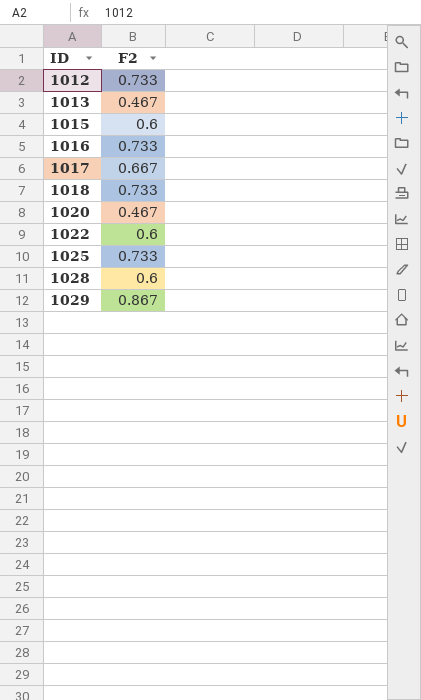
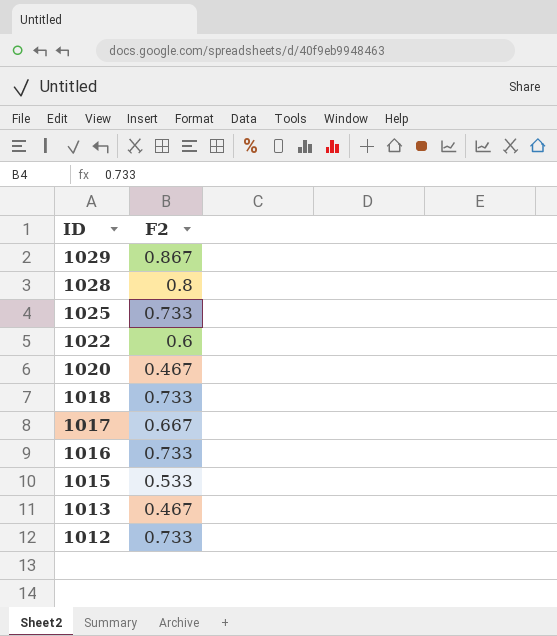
row order: ID ascending -> ID descending
1028 | F2: 0.6 -> 0.8
1015 | F2: 0.6 -> 0.533

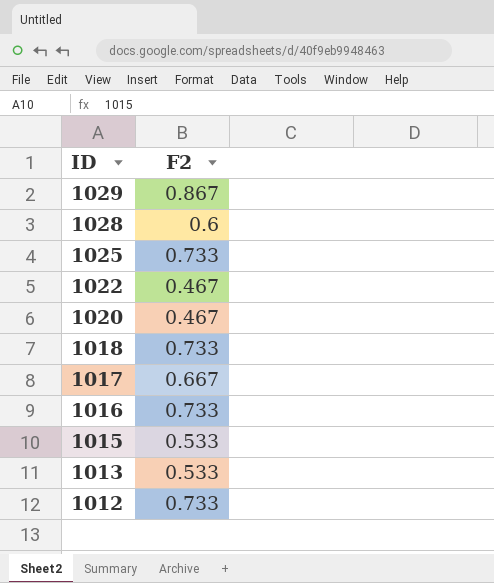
1028 | F2: 0.8 -> 0.6
1022 | F2: 0.6 -> 0.467
1013 | F2: 0.467 -> 0.533

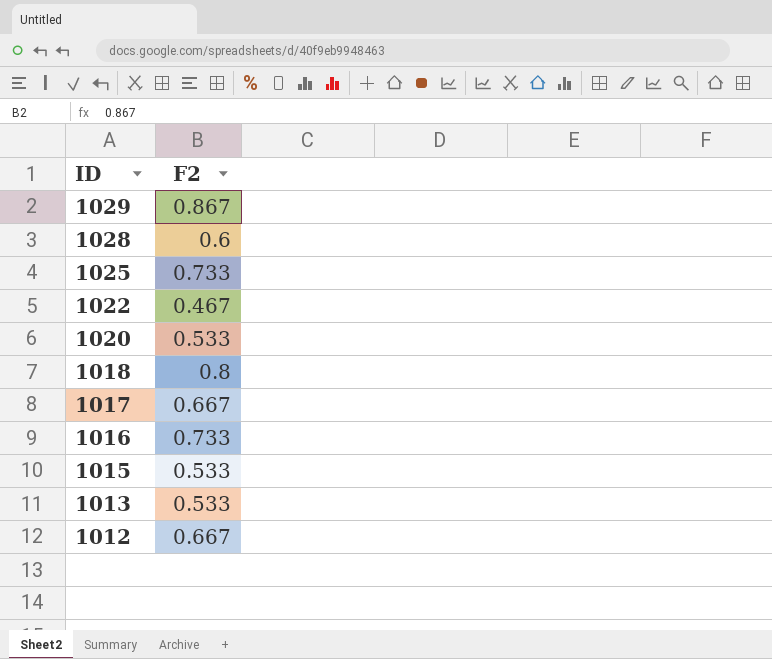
1020 | F2: 0.467 -> 0.533
1018 | F2: 0.733 -> 0.8
1012 | F2: 0.733 -> 0.667

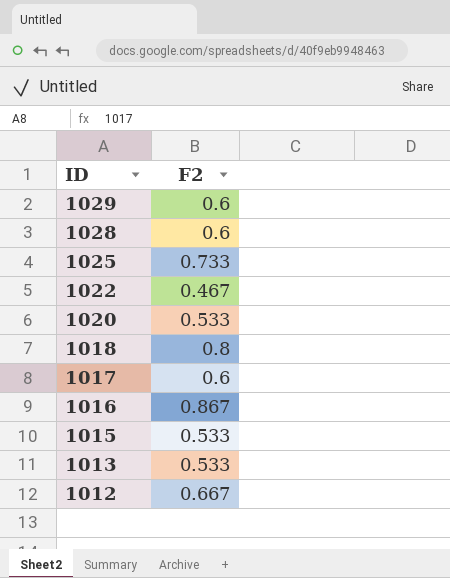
1029 | F2: 0.867 -> 0.6
1017 | F2: 0.667 -> 0.6
1016 | F2: 0.733 -> 0.867

